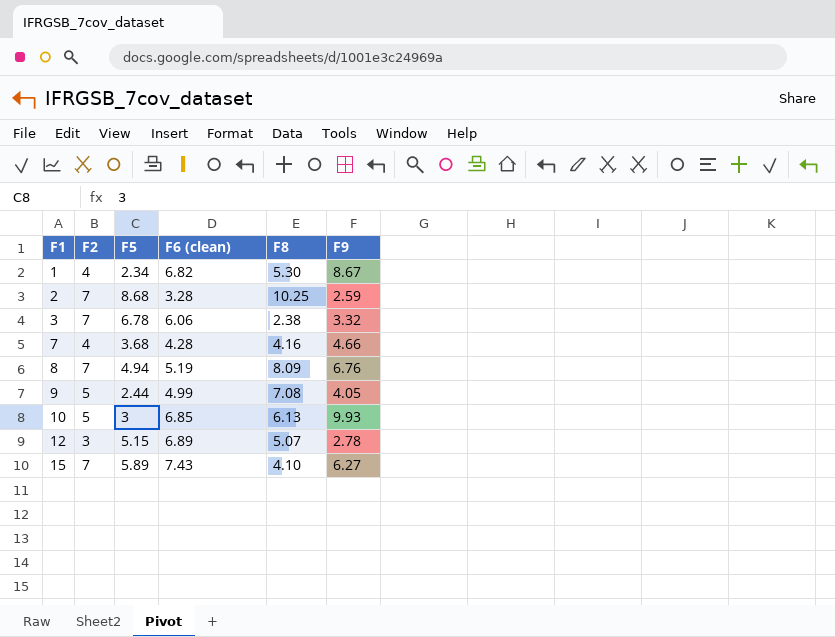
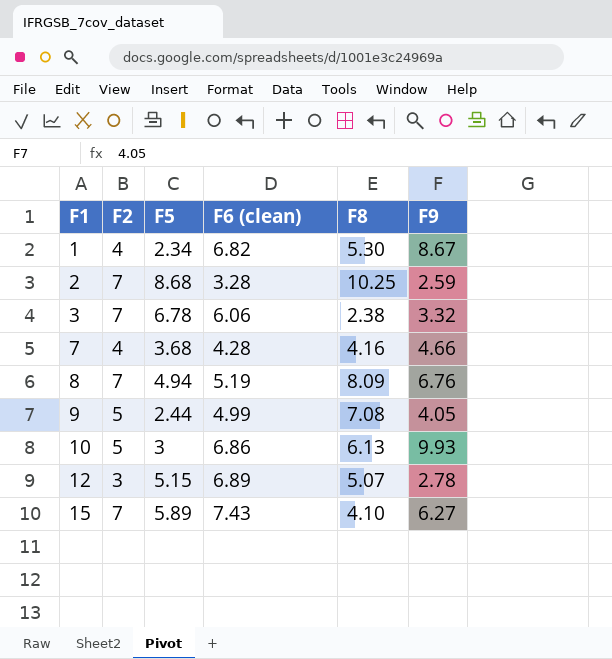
10 | F6 (clean): 6.85 -> 6.86

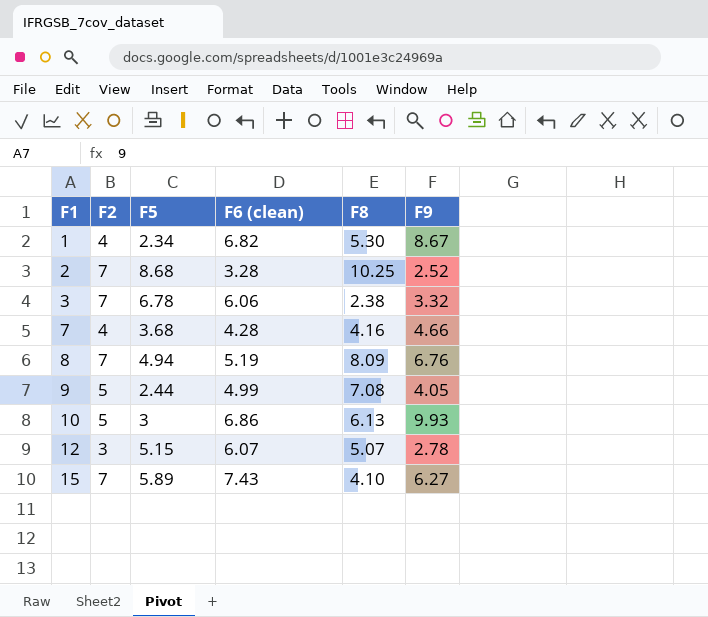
2 | F9: 2.59 -> 2.52
12 | F6 (clean): 6.89 -> 6.07

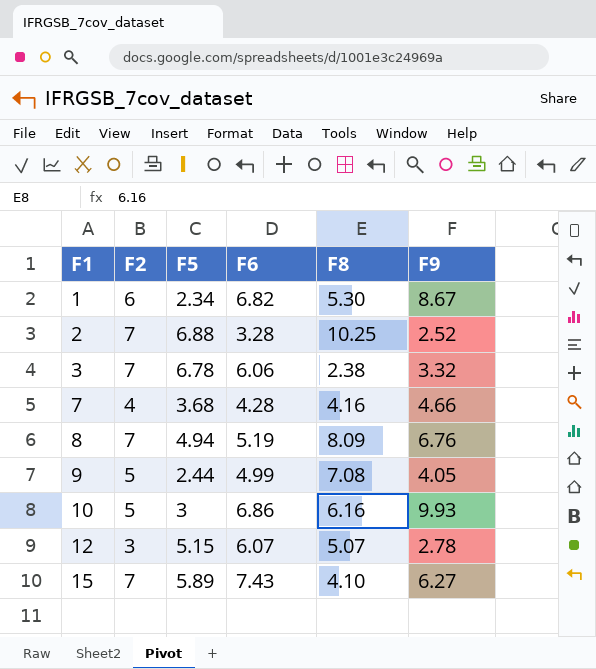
column name: F6 (clean) -> F6
1 | F2: 4 -> 6
2 | F5: 8.68 -> 6.88
10 | F8: 6.13 -> 6.16

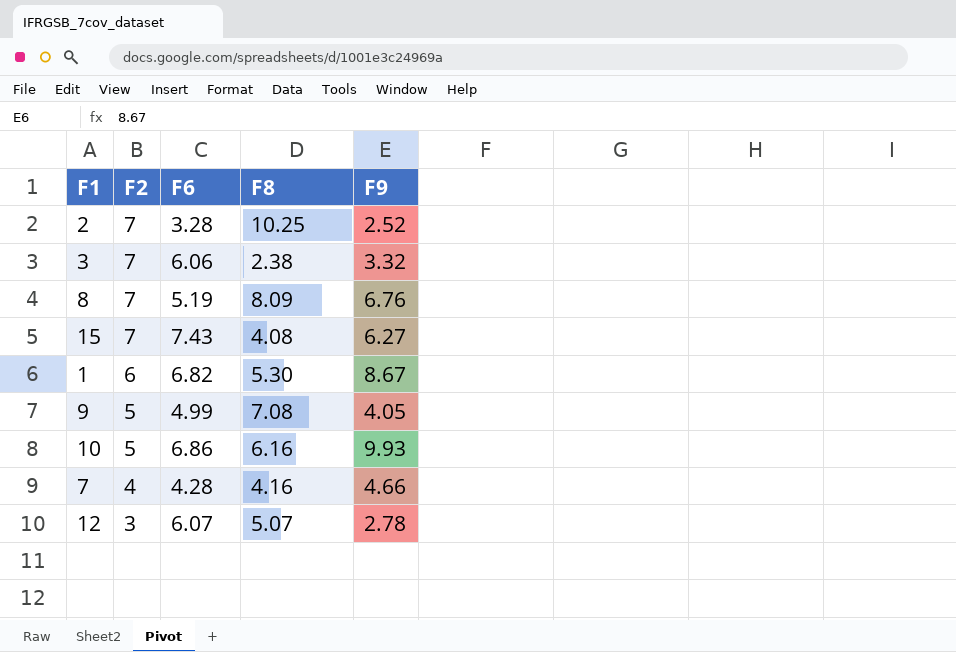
row order: F1 ascending -> F2 descending
column F5 | position: 3 -> none
15 | F8: 4.10 -> 4.08

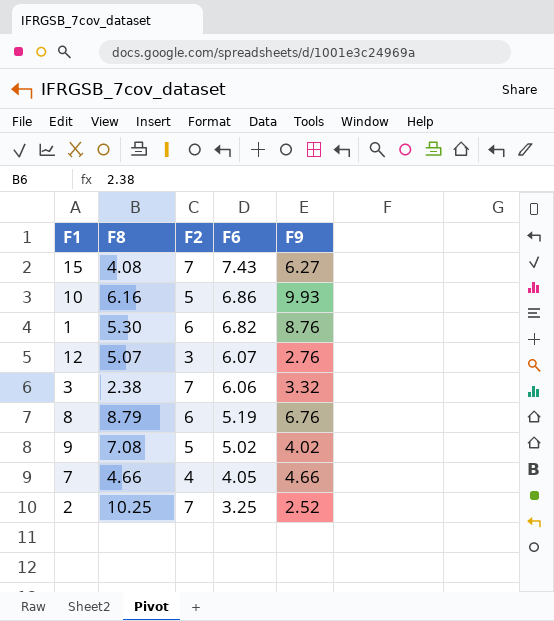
row order: F2 descending -> F6 descending
column F8 | position: 4 -> 2
1 | F9: 8.67 -> 8.76
12 | F9: 2.78 -> 2.76
8 | F8: 8.09 -> 8.79
8 | F2: 7 -> 6
9 | F6: 4.99 -> 5.02
9 | F9: 4.05 -> 4.02
7 | F8: 4.16 -> 4.66
7 | F6: 4.28 -> 4.05
2 | F6: 3.28 -> 3.25

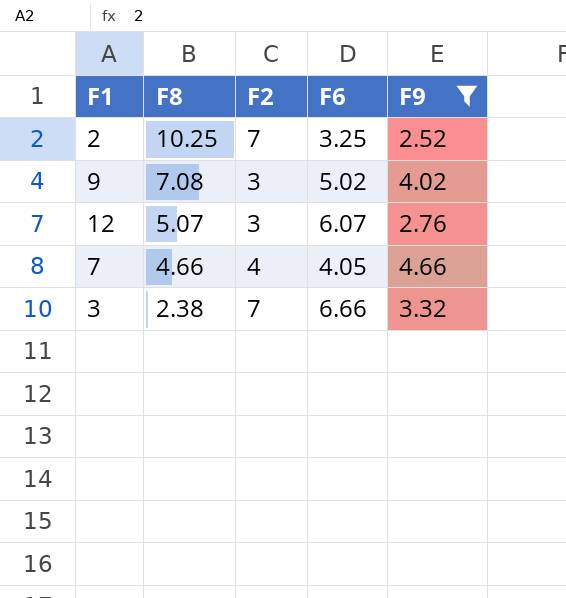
filter: none -> F9 <= 4.66
row order: F6 descending -> F8 descending
9 | F2: 5 -> 3
3 | F6: 6.06 -> 6.66

